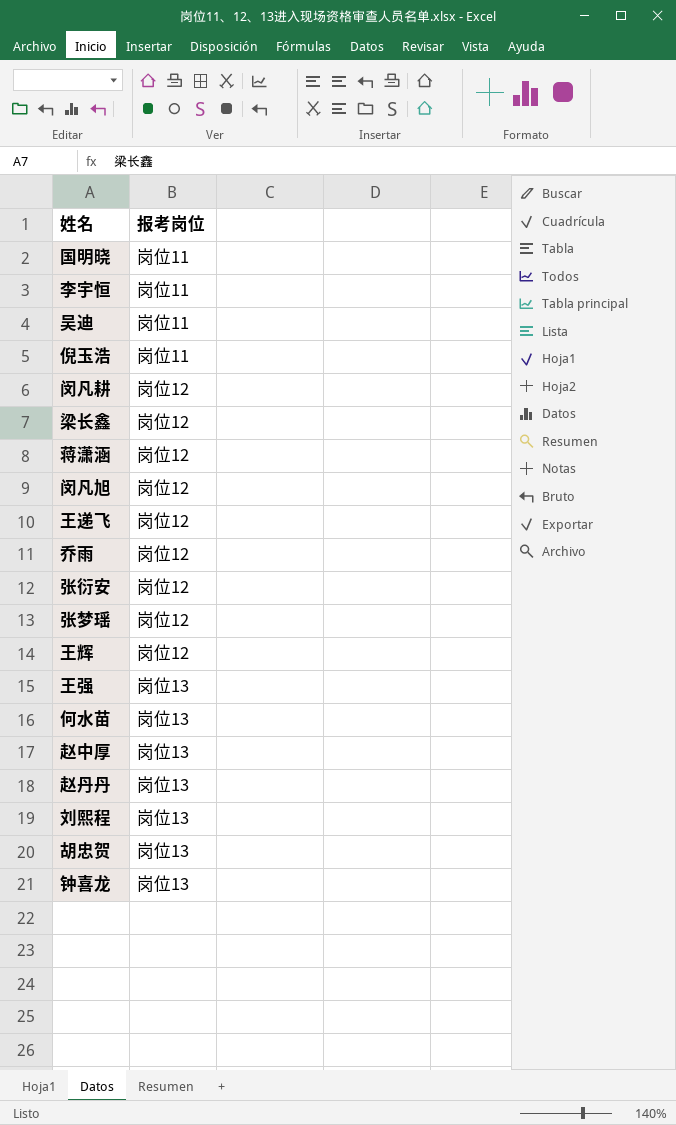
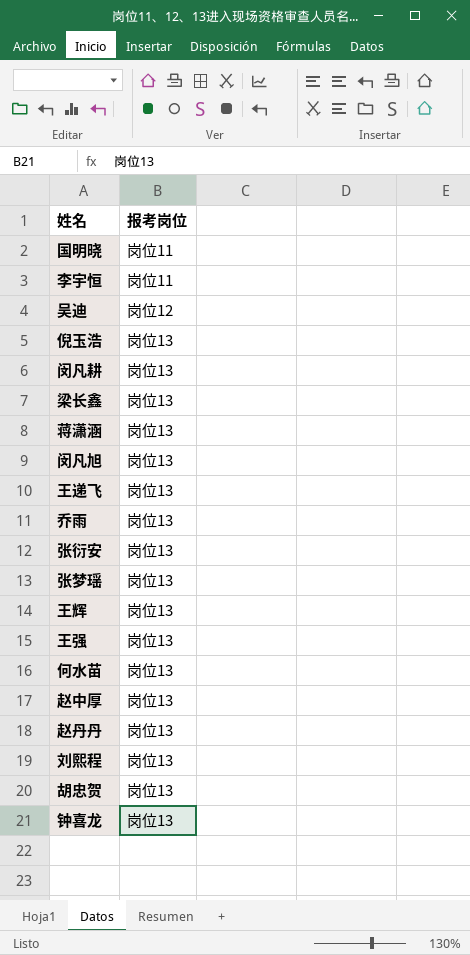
吴迪 | 报考岗位: 岗位11 -> 岗位12
倪玉浩 | 报考岗位: 岗位11 -> 岗位13
闵凡耕 | 报考岗位: 岗位12 -> 岗位13
梁长鑫 | 报考岗位: 岗位12 -> 岗位13
蒋潇涵 | 报考岗位: 岗位12 -> 岗位13
闵凡旭 | 报考岗位: 岗位12 -> 岗位13
王递飞 | 报考岗位: 岗位12 -> 岗位13
乔雨 | 报考岗位: 岗位12 -> 岗位13
张衍安 | 报考岗位: 岗位12 -> 岗位13
张梦瑶 | 报考岗位: 岗位12 -> 岗位13
王辉 | 报考岗位: 岗位12 -> 岗位13

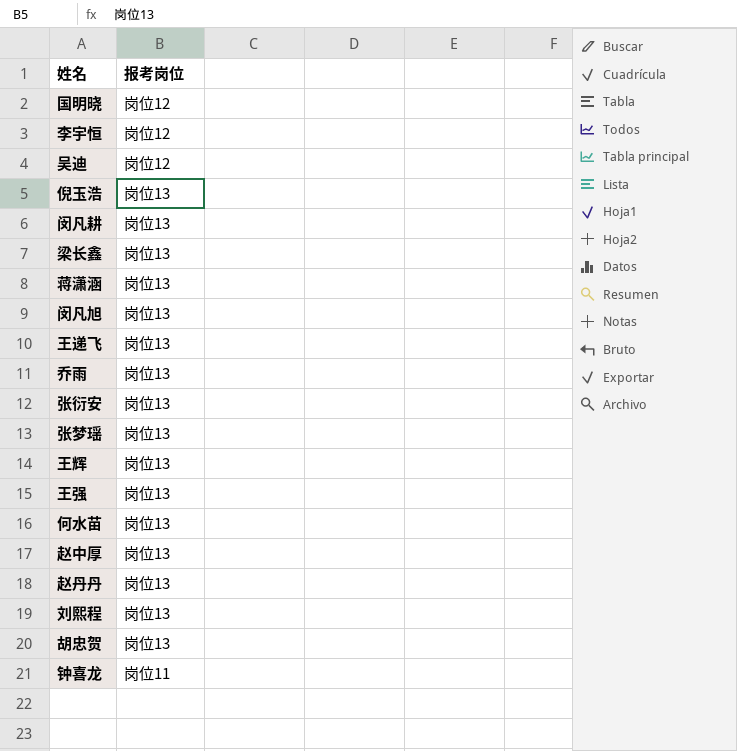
国明晓 | 报考岗位: 岗位11 -> 岗位12
李宇恒 | 报考岗位: 岗位11 -> 岗位12
钟喜龙 | 报考岗位: 岗位13 -> 岗位11

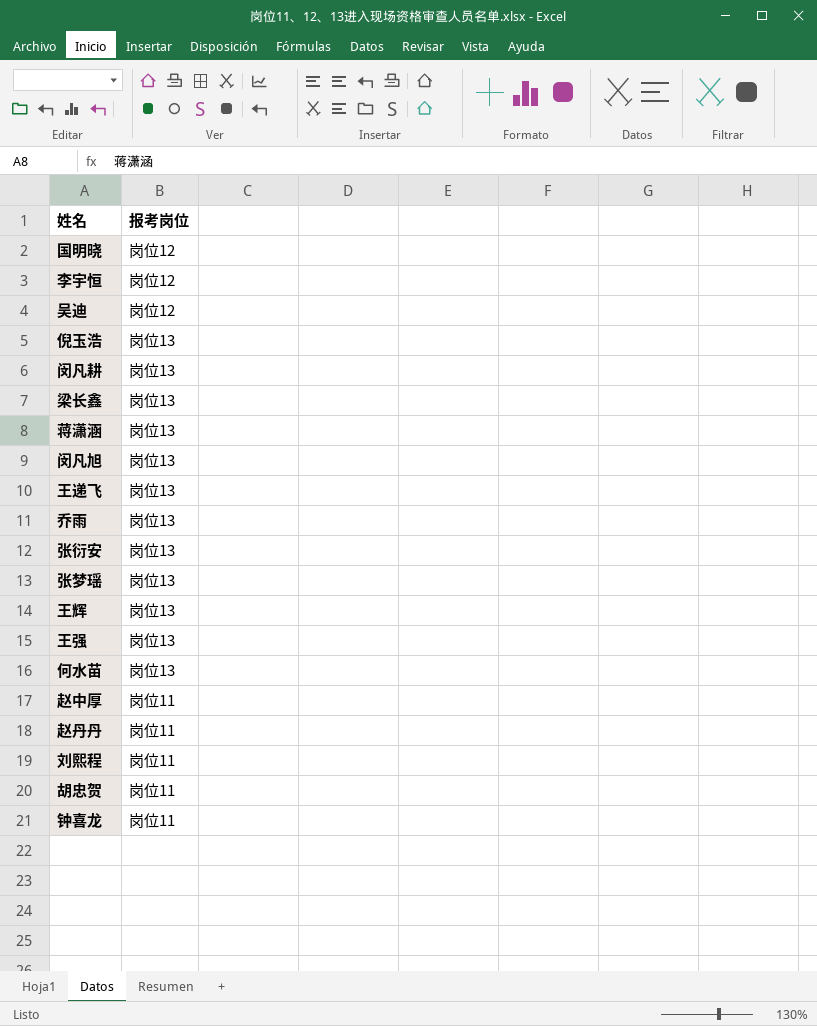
赵中厚 | 报考岗位: 岗位13 -> 岗位11
赵丹丹 | 报考岗位: 岗位13 -> 岗位11
刘熙程 | 报考岗位: 岗位13 -> 岗位11
胡忠贺 | 报考岗位: 岗位13 -> 岗位11

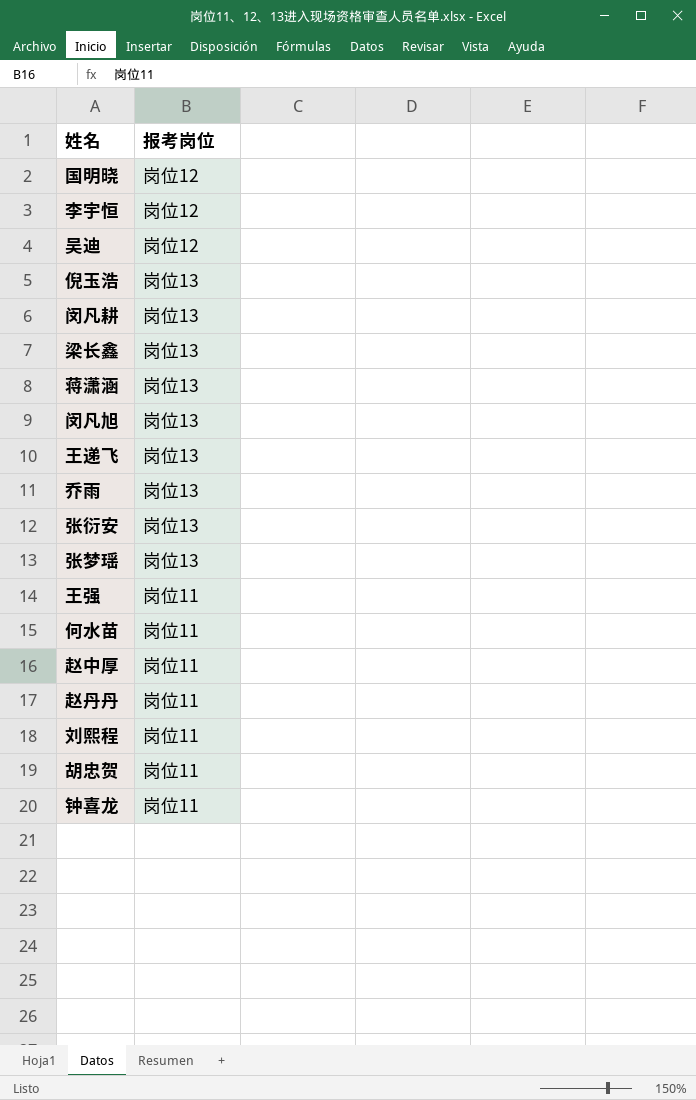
row 王辉: 岗位13 -> none
王强 | 报考岗位: 岗位13 -> 岗位11
何水苗 | 报考岗位: 岗位13 -> 岗位11

